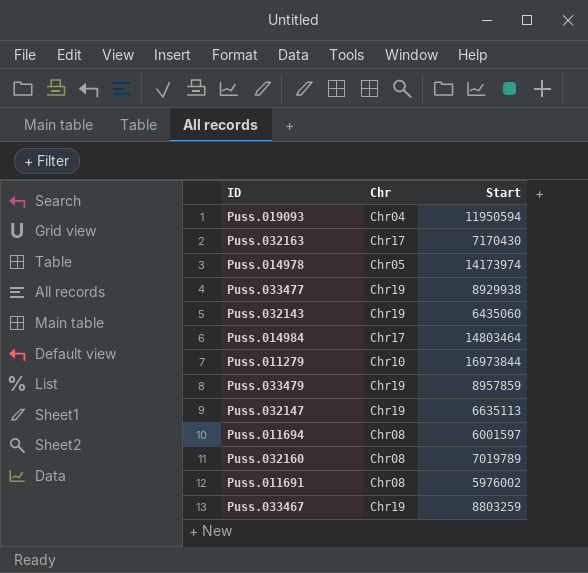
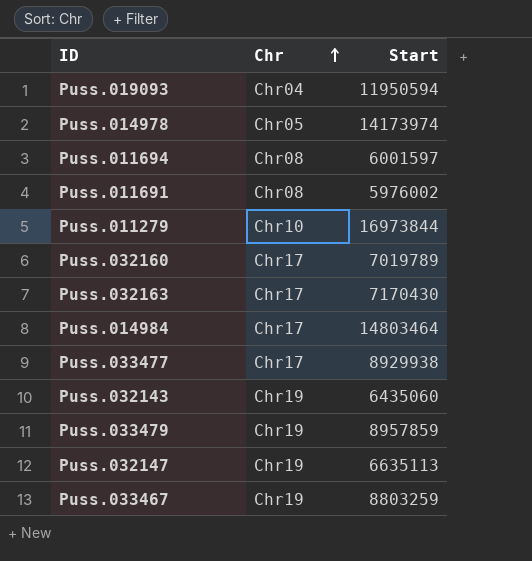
row order: none -> Chr ascending
Puss.032160 | Chr: Chr08 -> Chr17
Puss.033477 | Chr: Chr19 -> Chr17

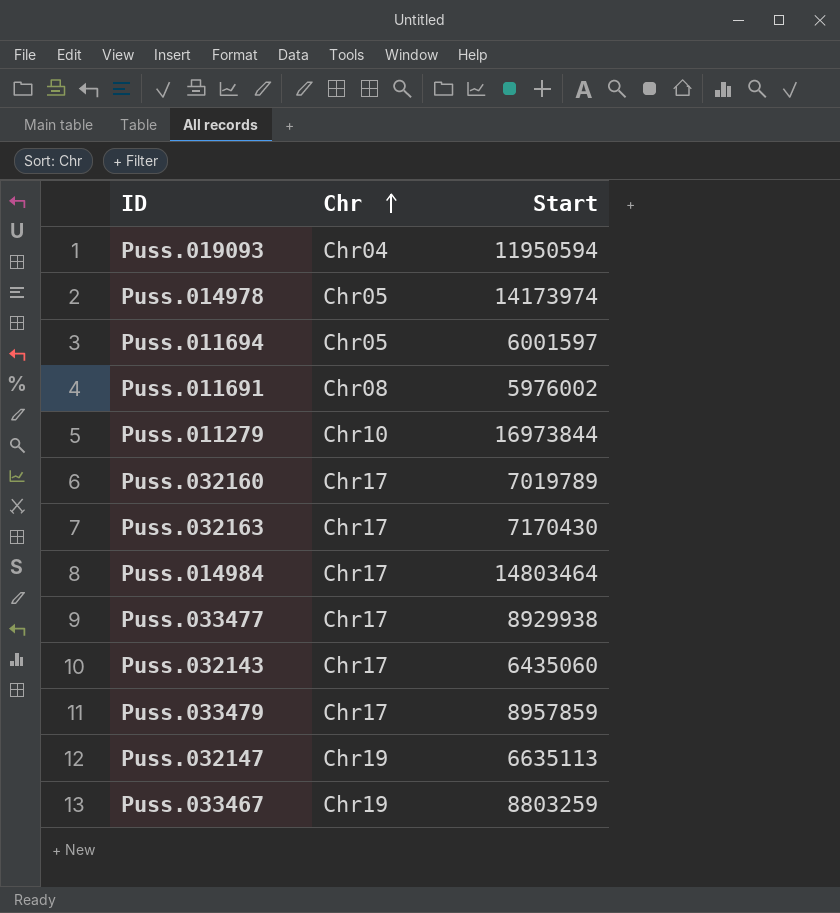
Puss.011694 | Chr: Chr08 -> Chr05
Puss.032143 | Chr: Chr19 -> Chr17
Puss.033479 | Chr: Chr19 -> Chr17

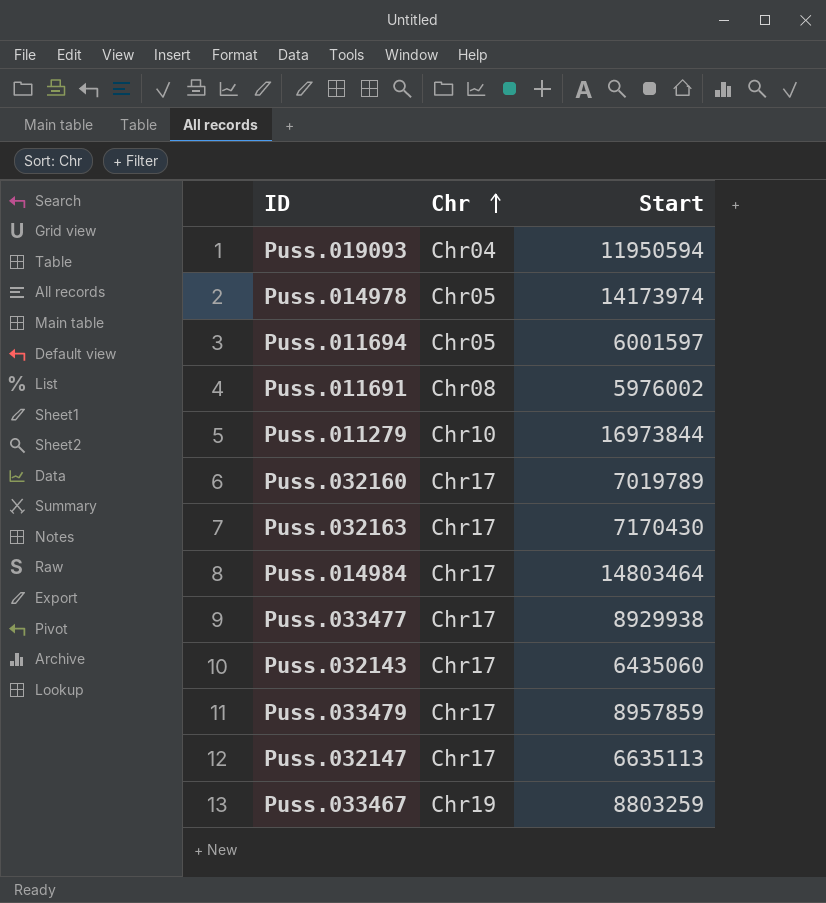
Puss.032147 | Chr: Chr19 -> Chr17

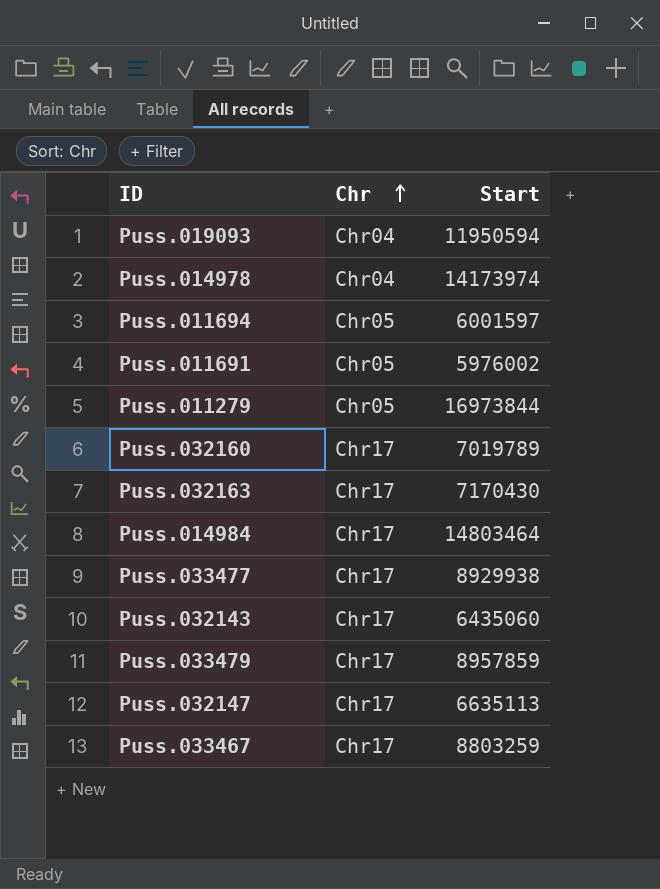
Puss.014978 | Chr: Chr05 -> Chr04
Puss.011691 | Chr: Chr08 -> Chr05
Puss.011279 | Chr: Chr10 -> Chr05
Puss.033467 | Chr: Chr19 -> Chr17

